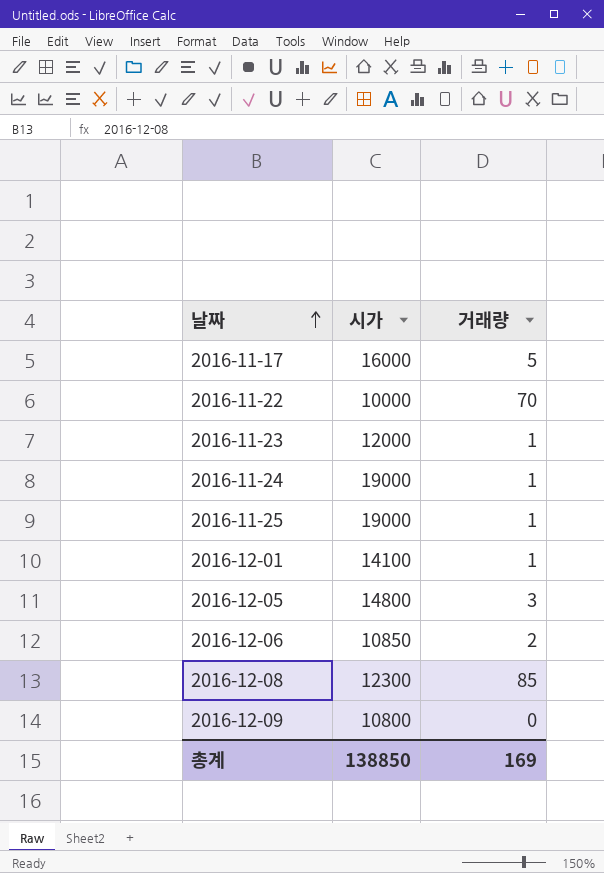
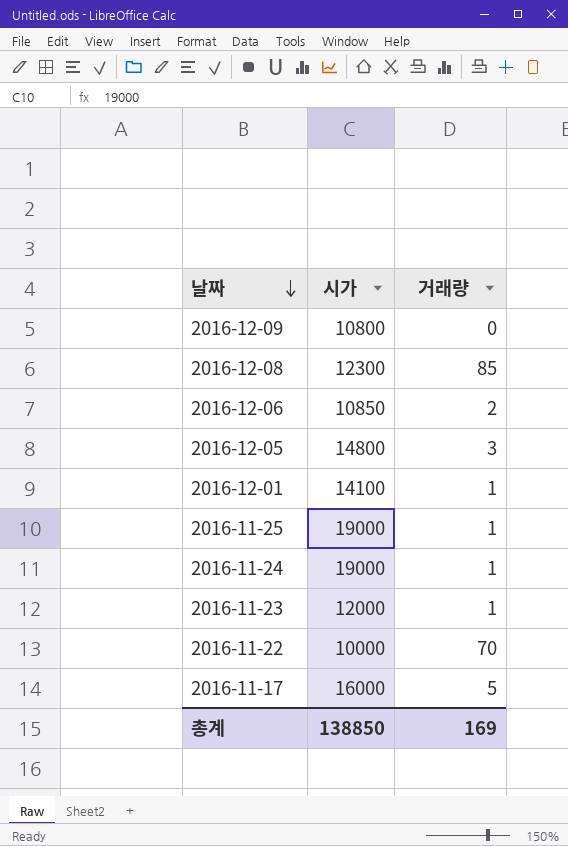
row order: 날짜 ascending -> 날짜 descending

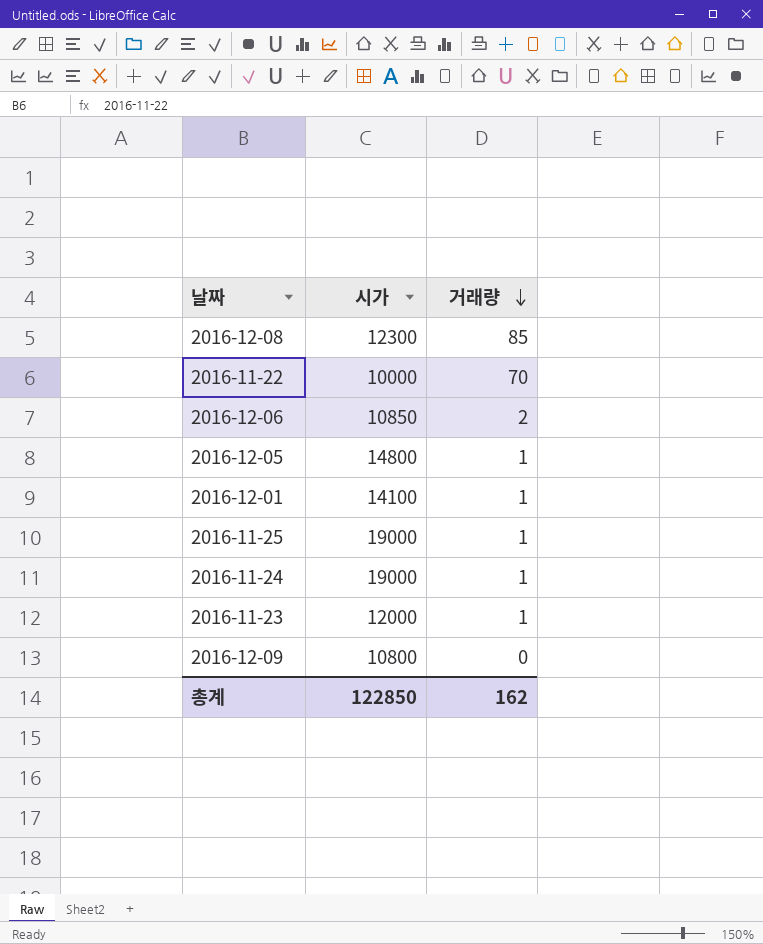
row order: 날짜 descending -> 거래량 descending
row 2016-11-17: 16000 | 5 -> none
2016-12-05 | 거래량: 3 -> 1
총계 | 시가: 138850 -> 122850
총계 | 거래량: 169 -> 162

